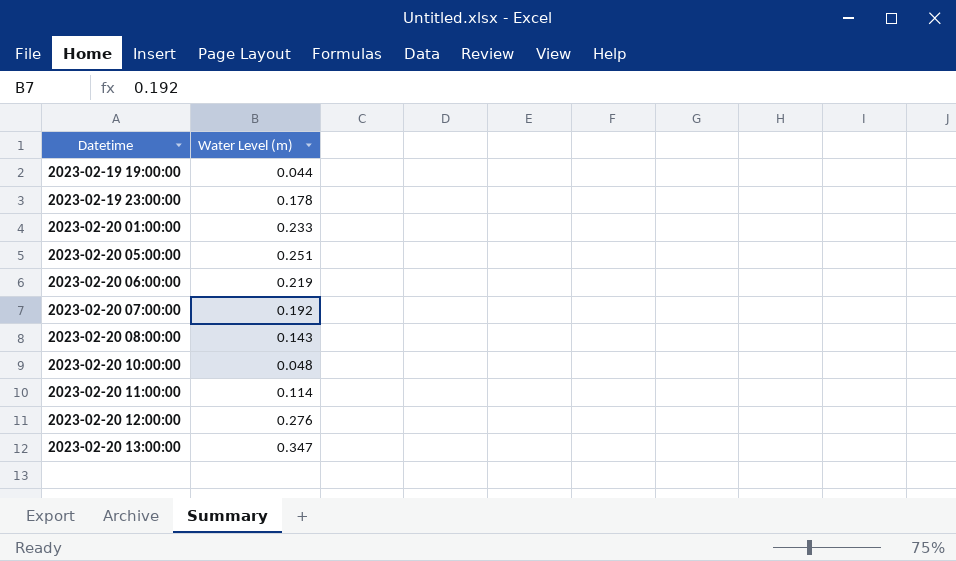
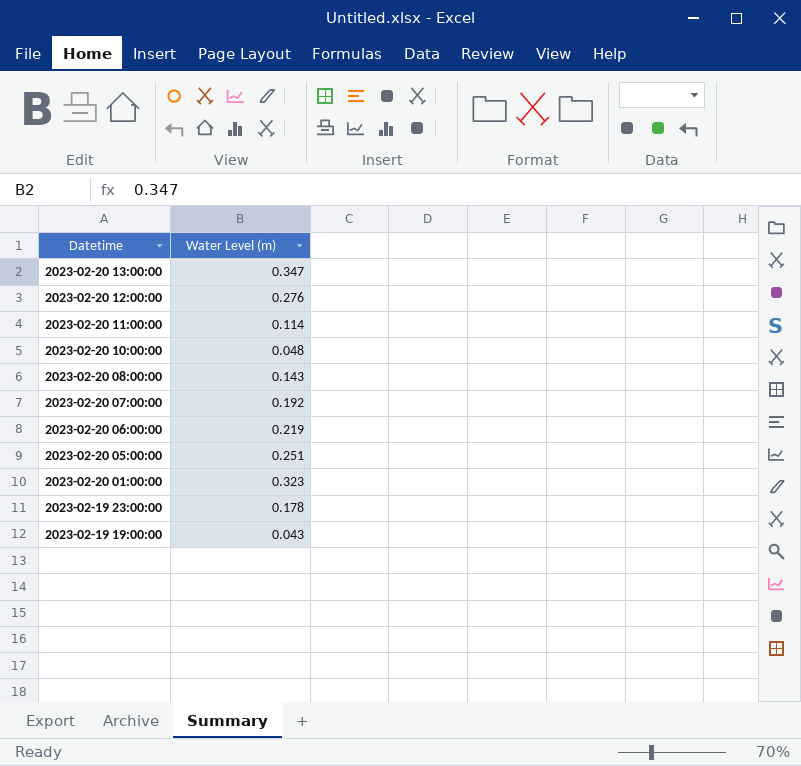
row order: Datetime ascending -> Datetime descending
2023-02-20 01:00:00 | Water Level (m): 0.233 -> 0.323
2023-02-19 19:00:00 | Water Level (m): 0.044 -> 0.043

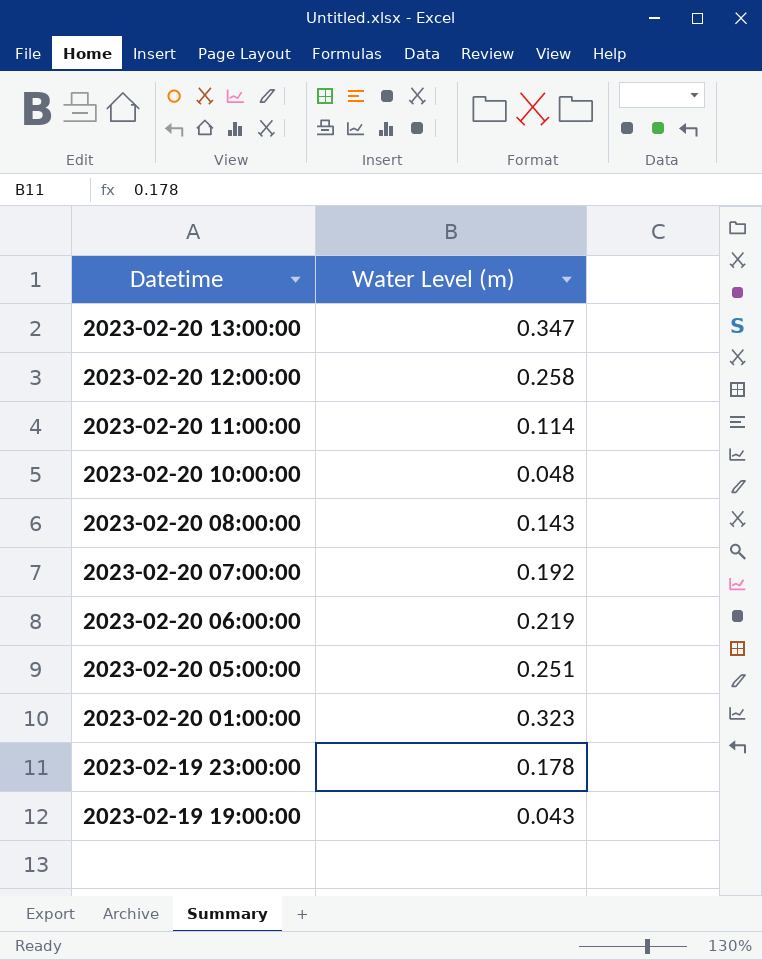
2023-02-20 12:00:00 | Water Level (m): 0.276 -> 0.258

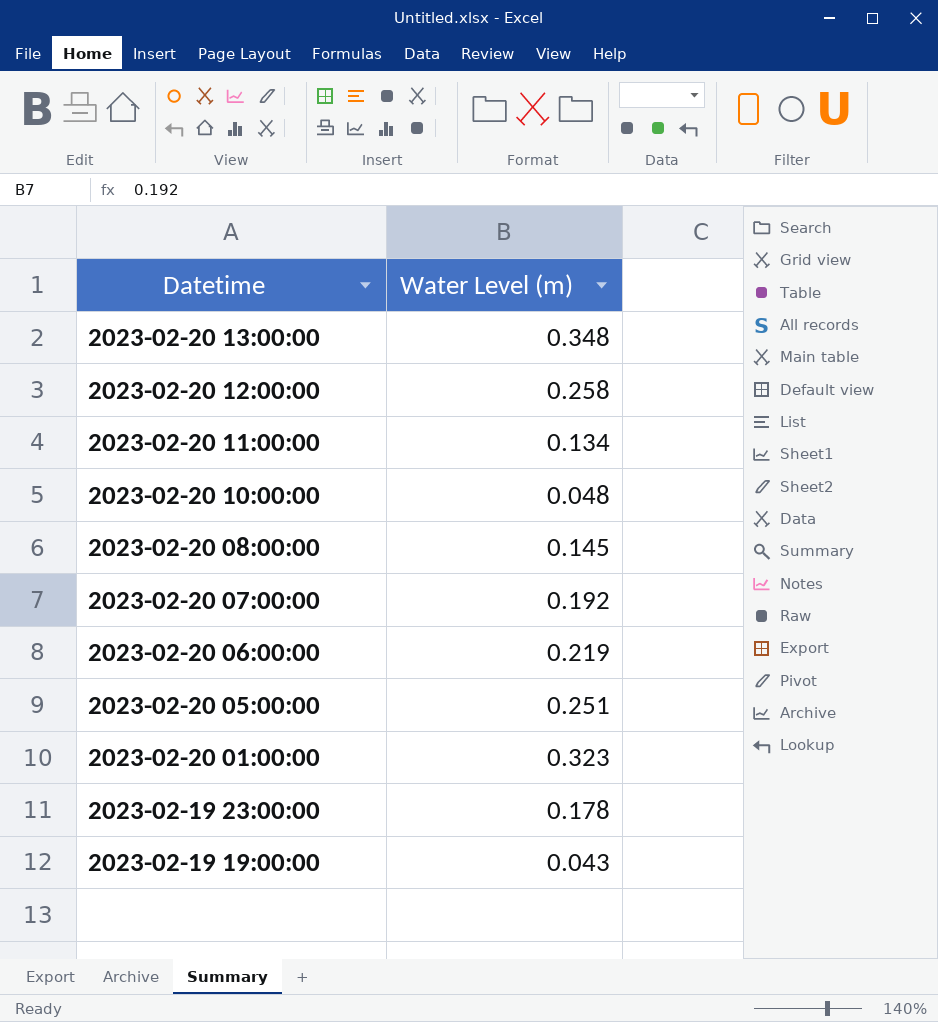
2023-02-20 13:00:00 | Water Level (m): 0.347 -> 0.348
2023-02-20 11:00:00 | Water Level (m): 0.114 -> 0.134
2023-02-20 08:00:00 | Water Level (m): 0.143 -> 0.145

